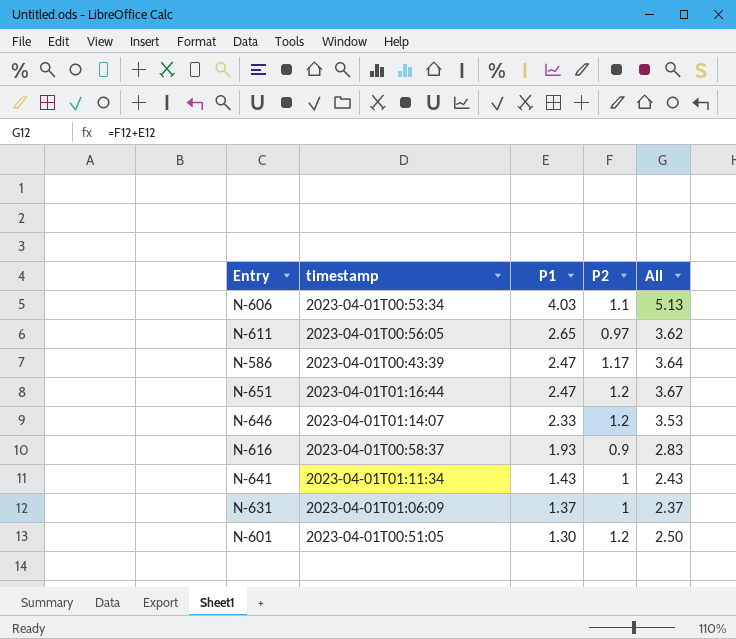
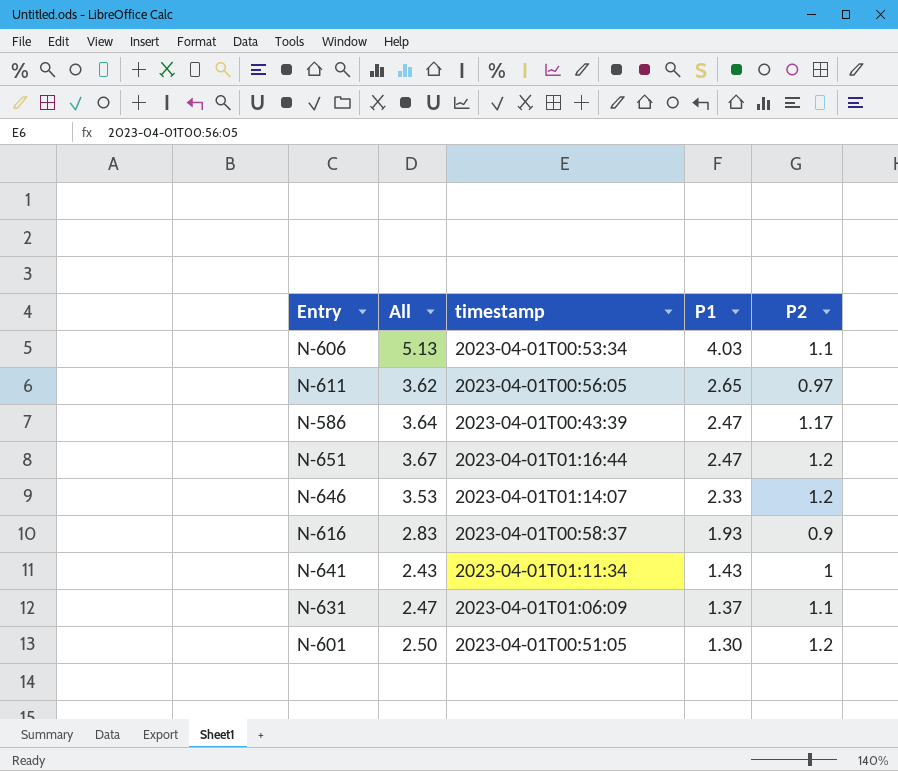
column All | position: 5 -> 2
N-631 | All: 2.37 -> 2.47
N-631 | P2: 1 -> 1.1

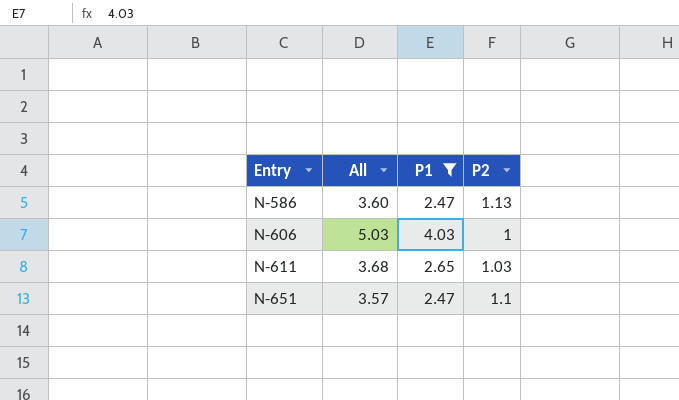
filter: none -> P1 >= 2.47
row order: P1 descending -> Entry ascending
column timestamp | position: 3 -> none
N-586 | All: 3.64 -> 3.60
N-586 | P2: 1.17 -> 1.13
N-606 | All: 5.13 -> 5.03
N-606 | P2: 1.1 -> 1
N-611 | All: 3.62 -> 3.68
N-611 | P2: 0.97 -> 1.03
N-651 | All: 3.67 -> 3.57
N-651 | P2: 1.2 -> 1.1

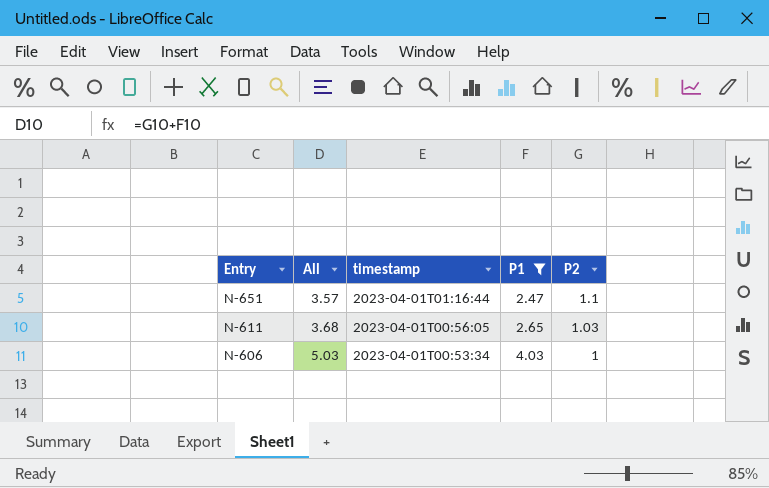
row order: Entry ascending -> Entry descending
column timestamp | position: none -> 3
row N-586: 3.60 | 2.47 | 1.13 -> none

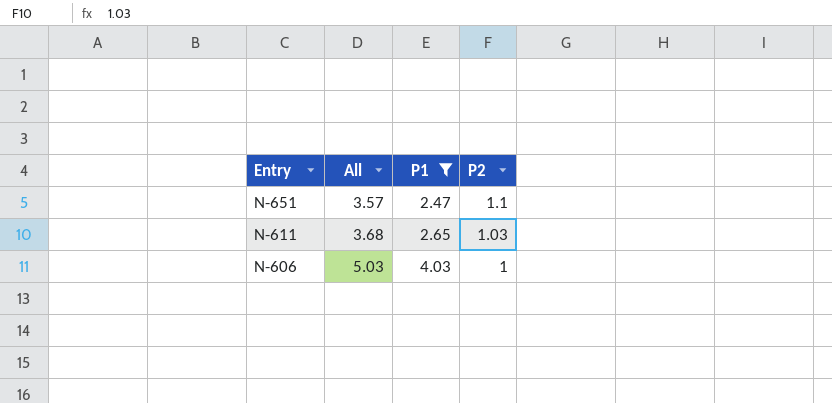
column timestamp | position: 3 -> none

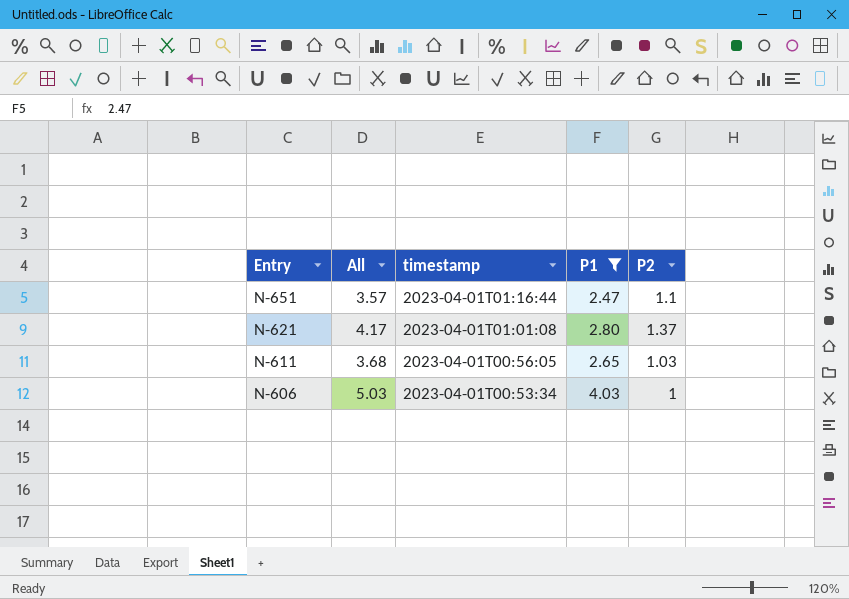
column timestamp | position: none -> 3
row N-621: none -> 4.17 | 2023-04-01T01:01:08 | 2.80 | 1.37

